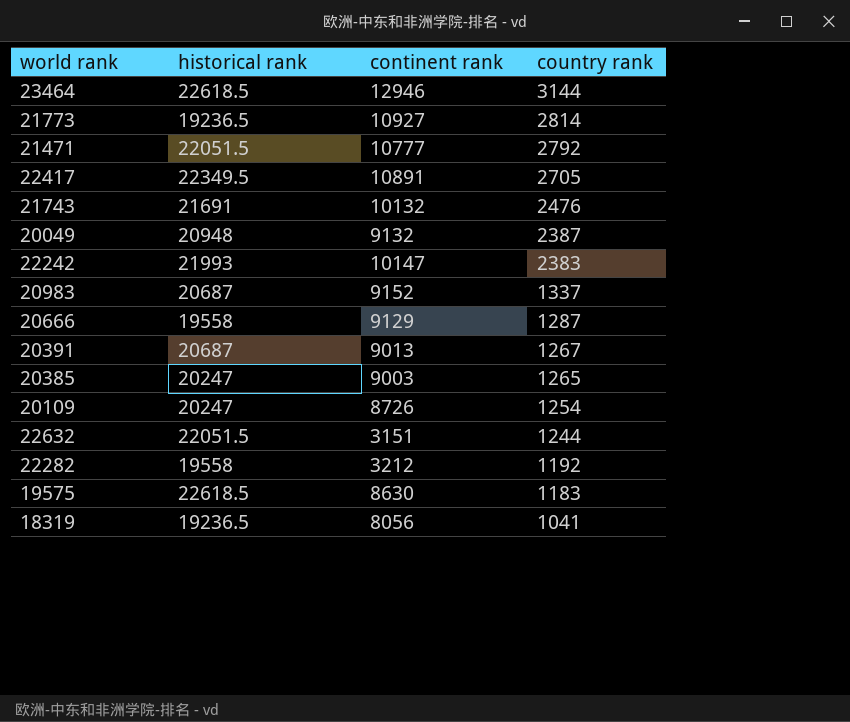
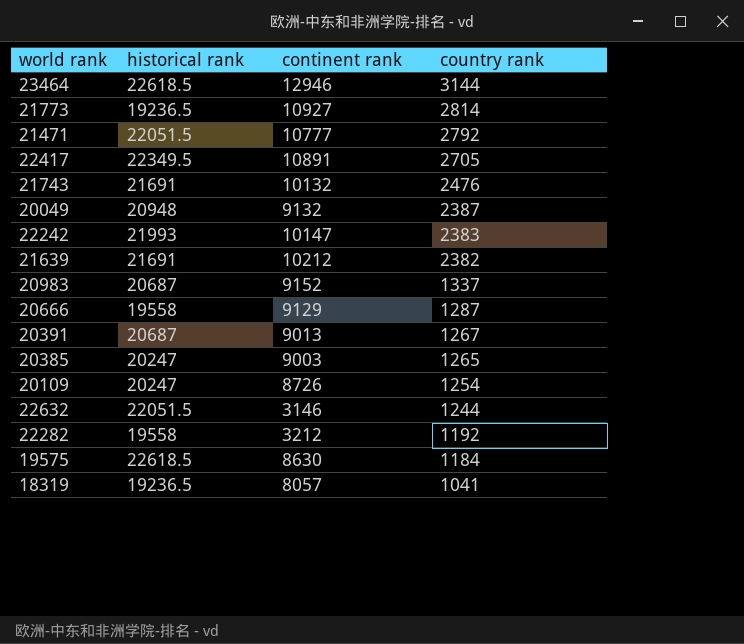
row 21639: none -> 21691 | 10212 | 2382
22632 | continent rank: 3151 -> 3146
19575 | country rank: 1183 -> 1184
18319 | continent rank: 8056 -> 8057

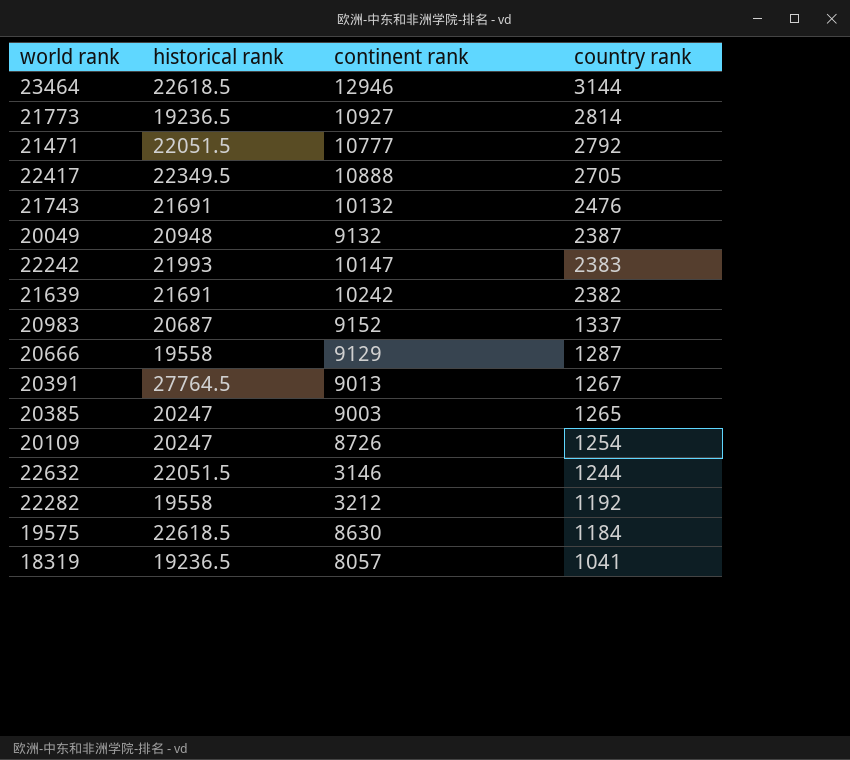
22417 | continent rank: 10891 -> 10888
21639 | continent rank: 10212 -> 10242
20391 | historical rank: 20687 -> 27764.5

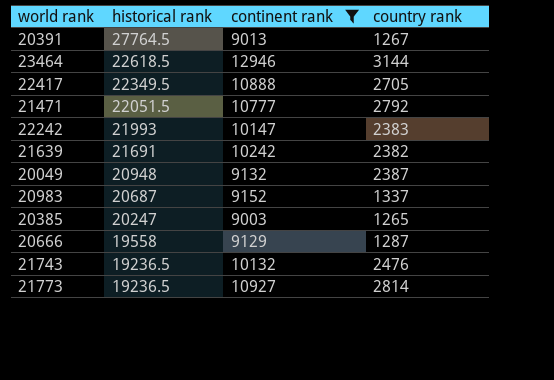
filter: none -> continent rank >= 9003
row order: country rank descending -> historical rank descending
21743 | historical rank: 21691 -> 19236.5

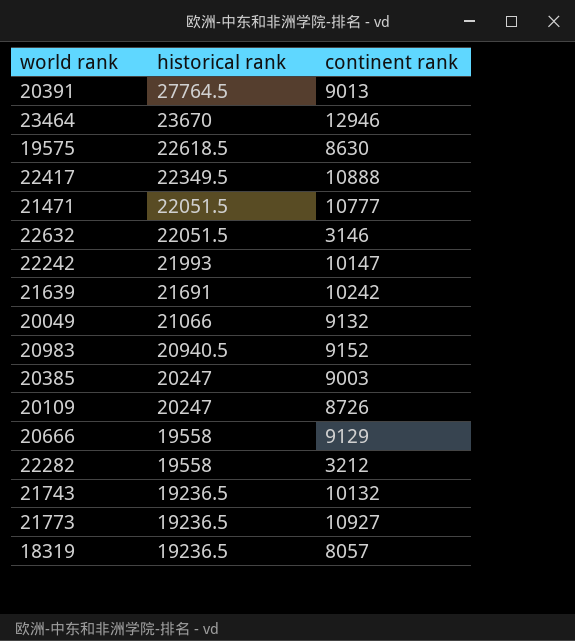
filter: continent rank >= 9003 -> none
column country rank | position: 4 -> none
23464 | historical rank: 22618.5 -> 23670
20049 | historical rank: 20948 -> 21066
20983 | historical rank: 20687 -> 20940.5

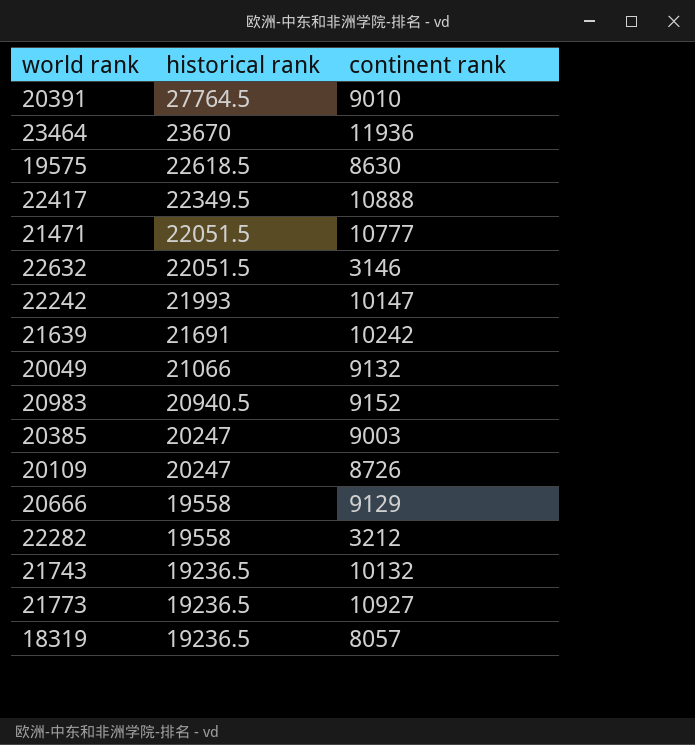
20391 | continent rank: 9013 -> 9010
23464 | continent rank: 12946 -> 11936

